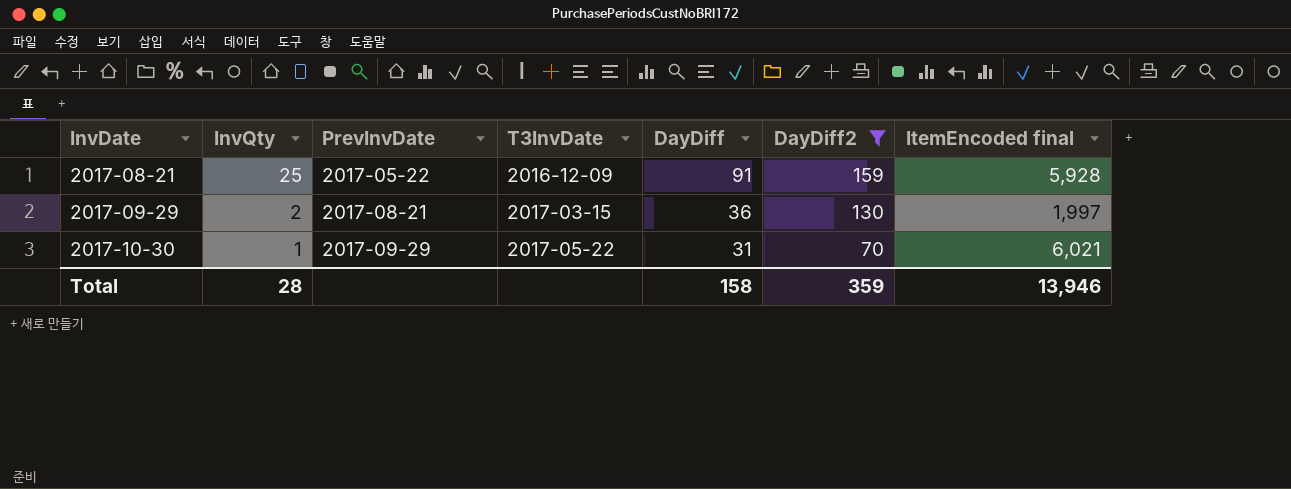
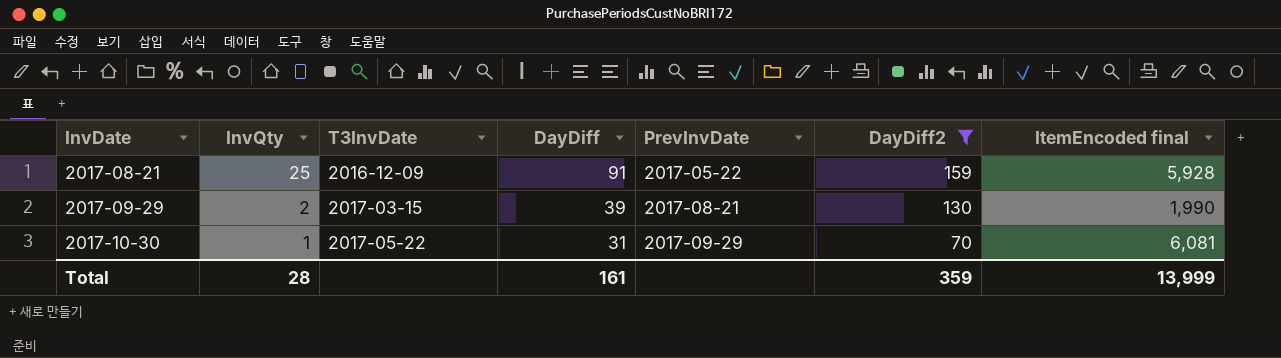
column PrevInvDate | position: 3 -> 5
2017-09-29 | DayDiff: 36 -> 39
2017-09-29 | ItemEncoded final: 1,997 -> 1,990
2017-10-30 | ItemEncoded final: 6,021 -> 6,081
Total | DayDiff: 158 -> 161
Total | ItemEncoded final: 13,946 -> 13,999

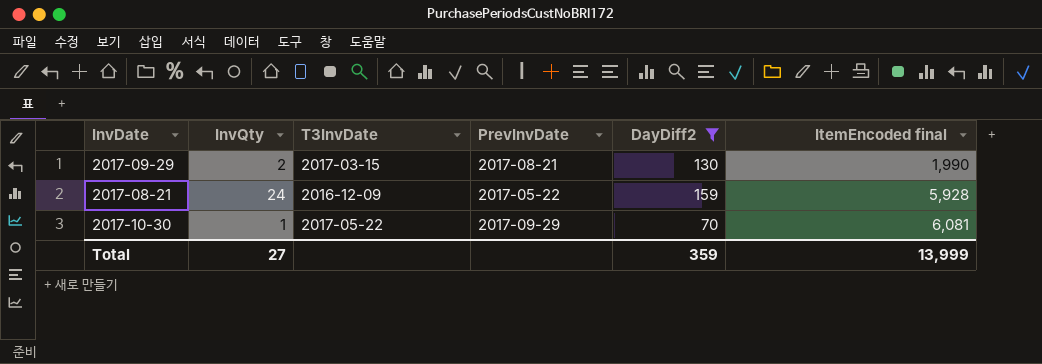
row order: InvDate ascending -> ItemEncoded final ascending
column DayDiff | position: 4 -> none
2017-08-21 | InvQty: 25 -> 24
Total | InvQty: 28 -> 27

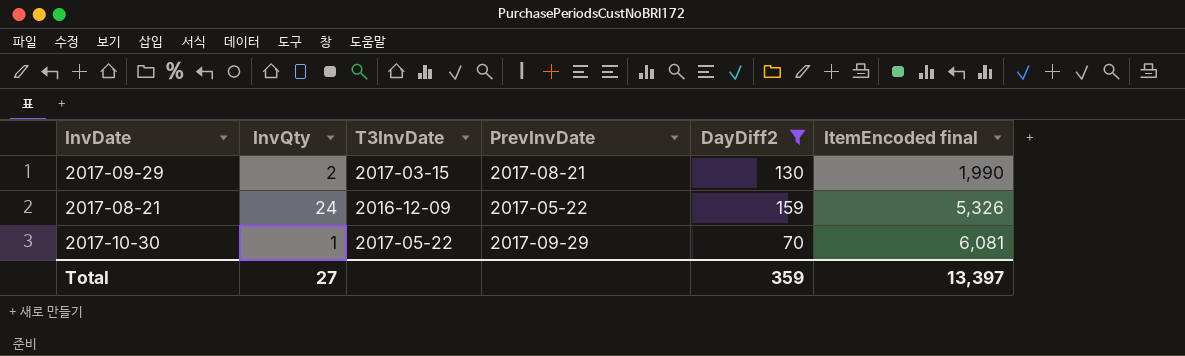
2017-08-21 | ItemEncoded final: 5,928 -> 5,326
Total | ItemEncoded final: 13,999 -> 13,397

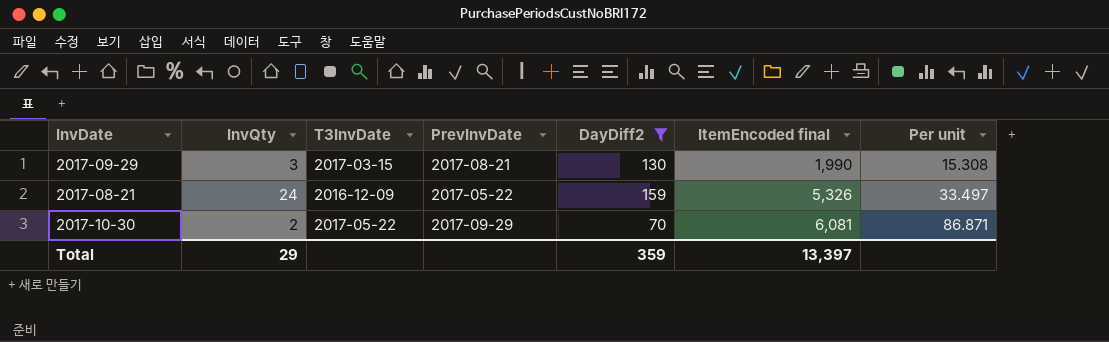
column Per unit | formula: none -> [ItemEncoded final] / [DayDiff2]
2017-09-29 | InvQty: 2 -> 3
2017-10-30 | InvQty: 1 -> 2
Total | InvQty: 27 -> 29

